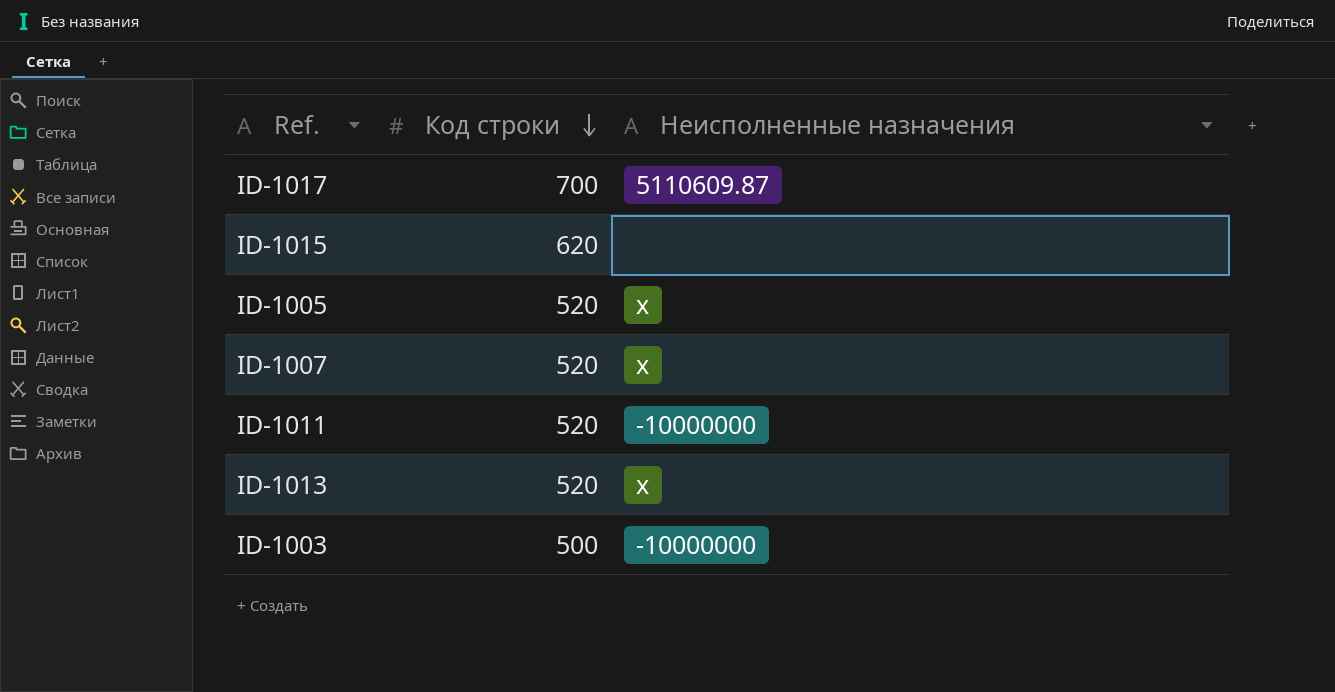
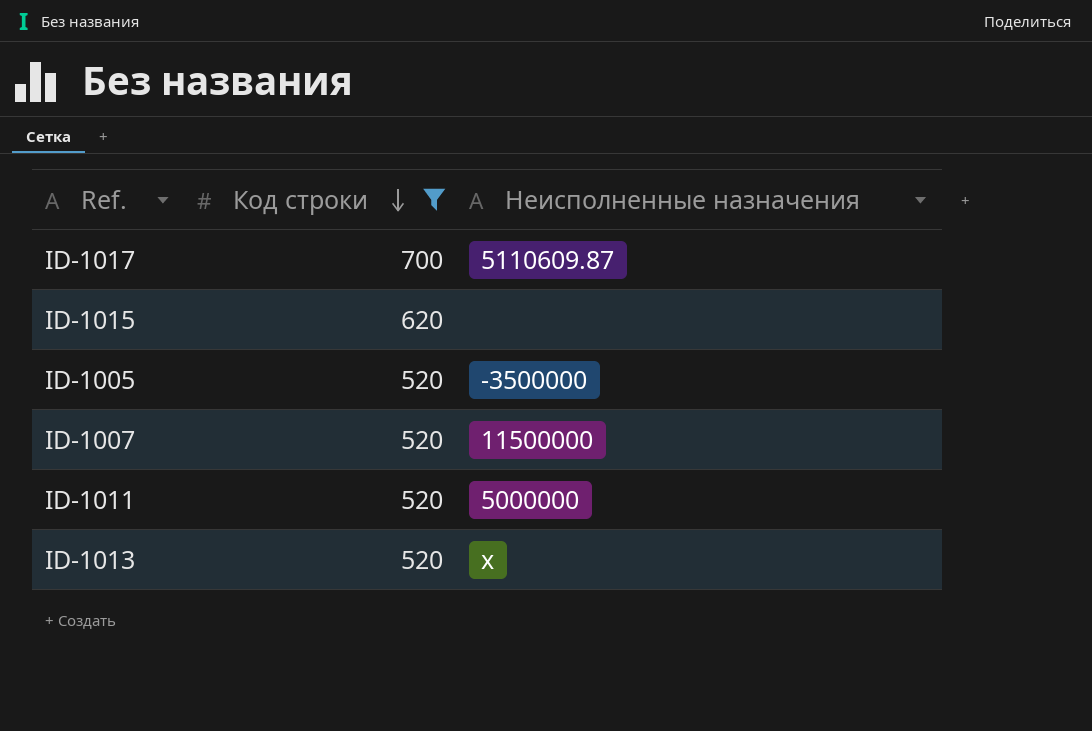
filter: none -> Код строки != 500
ID-1005 | Неисполненные назначения: x -> -3500000
ID-1007 | Неисполненные назначения: x -> 11500000
ID-1011 | Неисполненные назначения: -10000000 -> 5000000

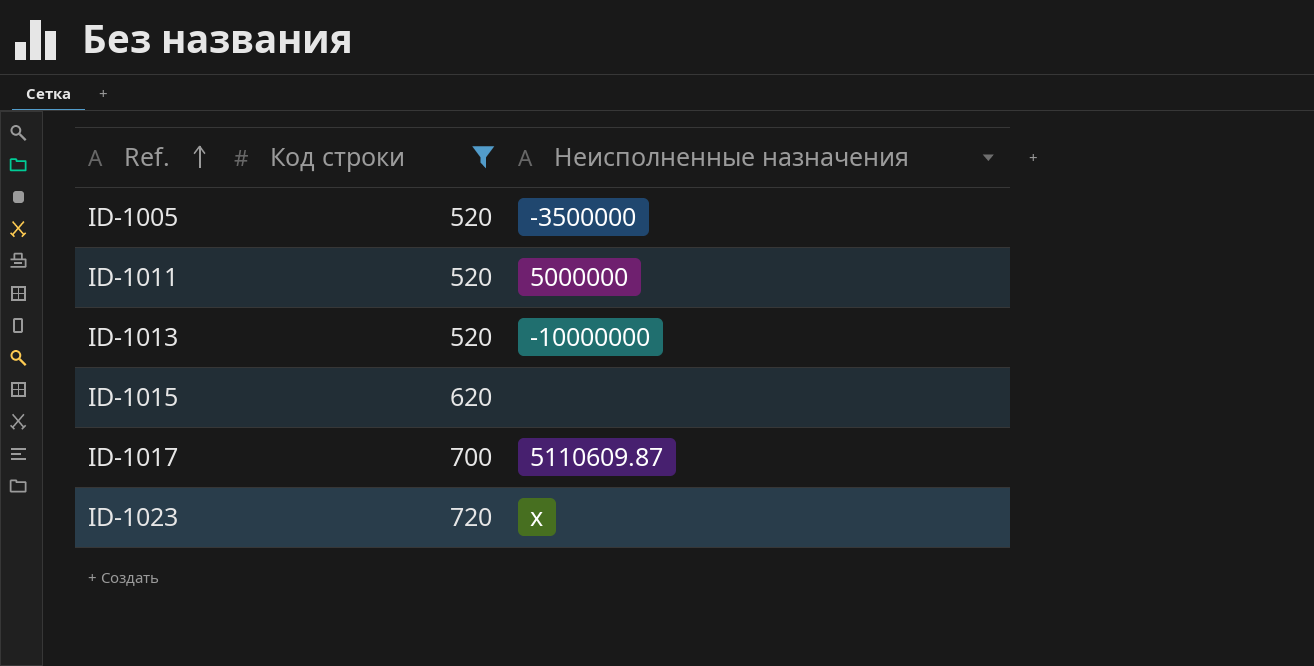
row order: Код строки descending -> Ref. ascending
row ID-1007: 520 | 11500000 -> none
ID-1013 | Неисполненные назначения: x -> -10000000
row ID-1023: none -> 720 | x

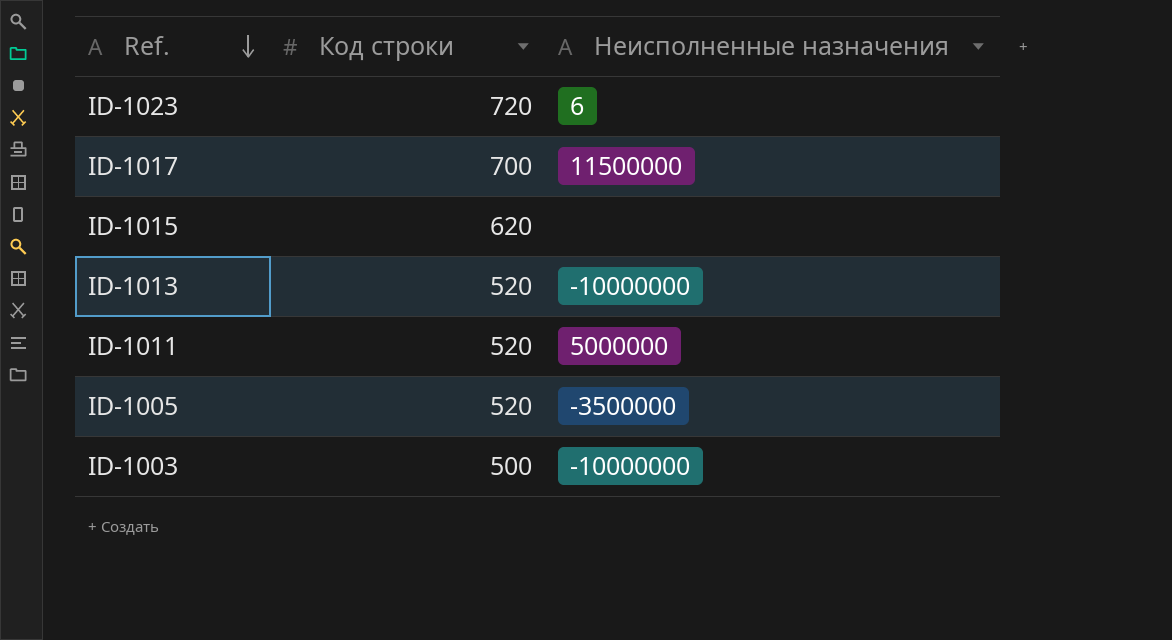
filter: Код строки != 500 -> none
row order: Ref. ascending -> Ref. descending
ID-1023 | Неисполненные назначения: x -> 6
ID-1017 | Неисполненные назначения: 5110609.87 -> 11500000

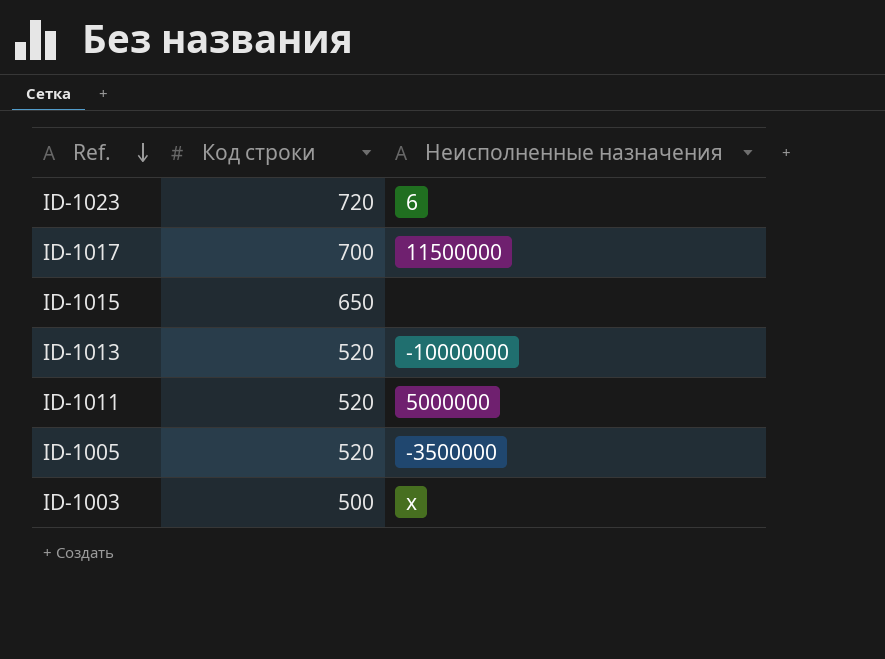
ID-1015 | Код строки: 620 -> 650
ID-1003 | Неисполненные назначения: -10000000 -> x

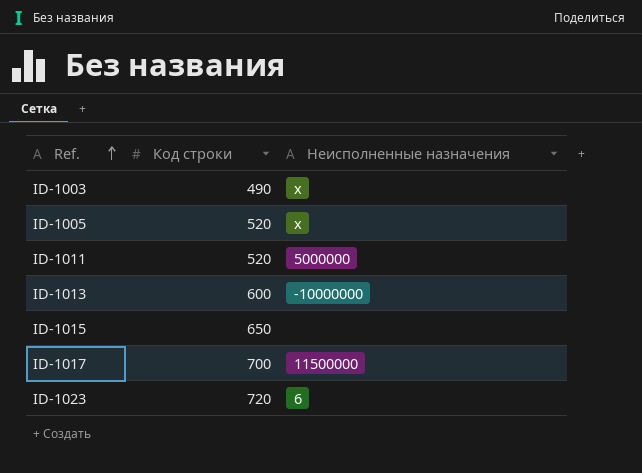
row order: Ref. descending -> Ref. ascending
ID-1003 | Код строки: 500 -> 490
ID-1005 | Неисполненные назначения: -3500000 -> x
ID-1013 | Код строки: 520 -> 600

